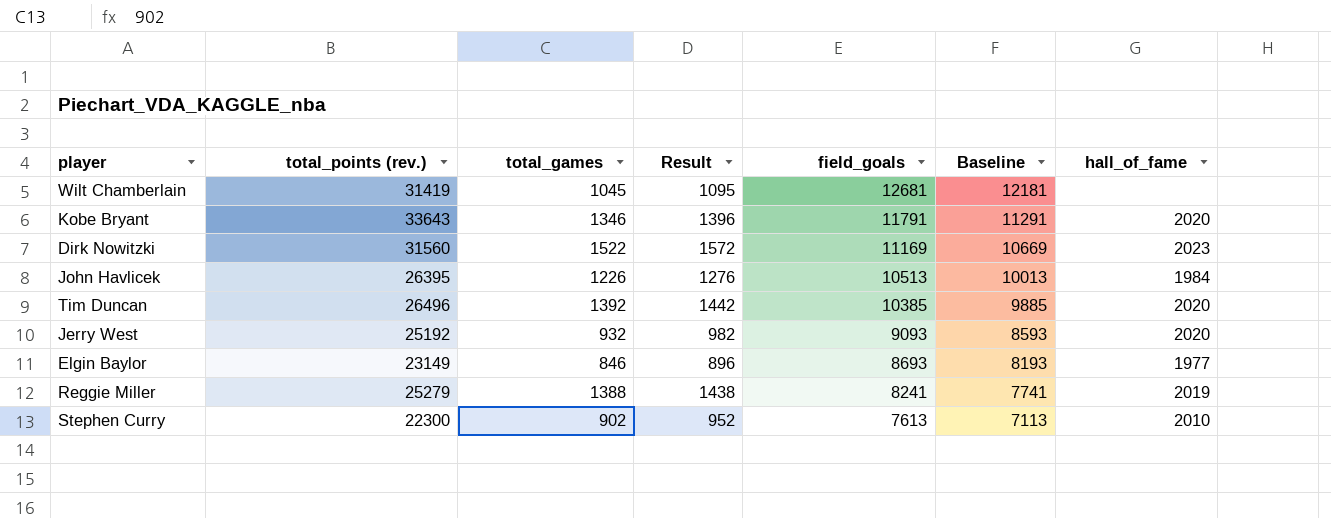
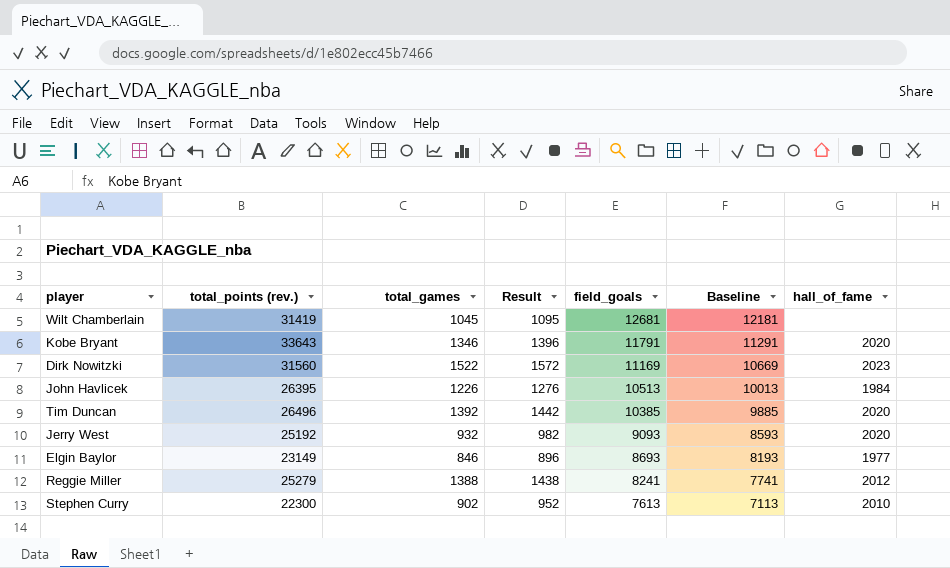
Reggie Miller | hall_of_fame: 2019 -> 2012

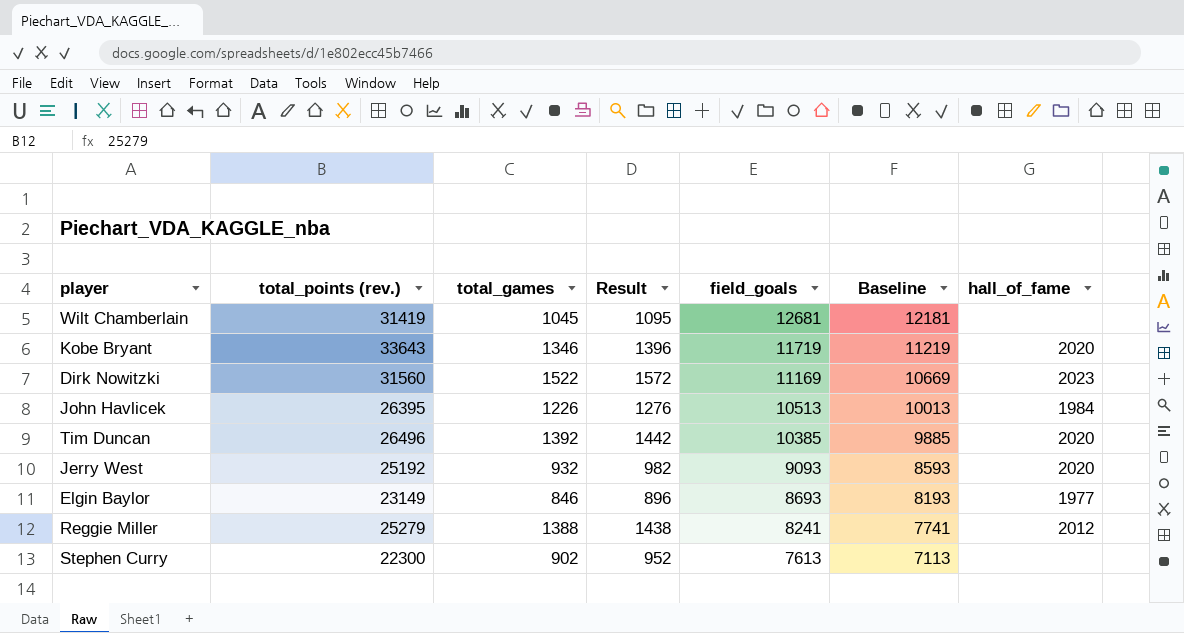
Kobe Bryant | field_goals: 11791 -> 11719
Kobe Bryant | Baseline: 11291 -> 11219
Stephen Curry | hall_of_fame: 2010 -> none

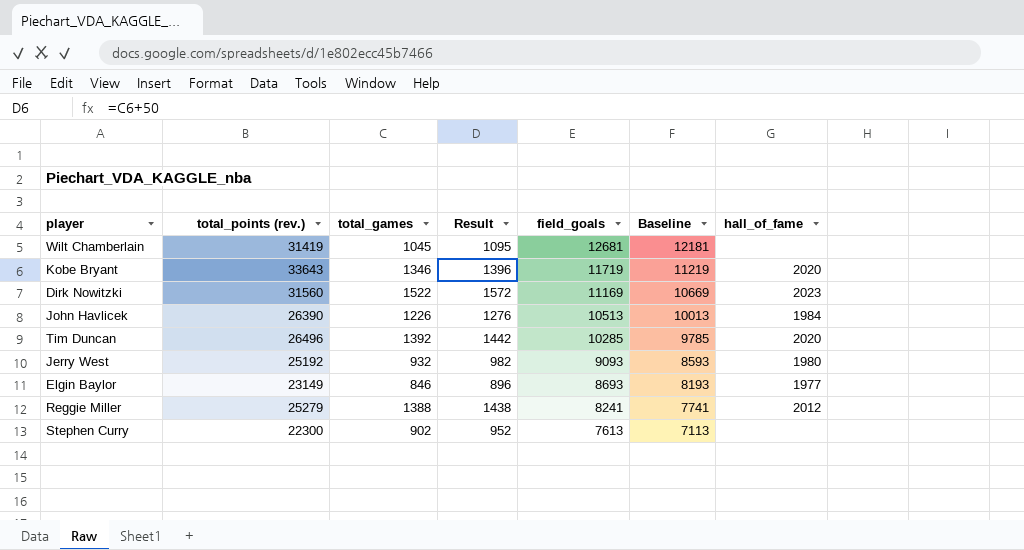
John Havlicek | total_points (rev.): 26395 -> 26390
Tim Duncan | field_goals: 10385 -> 10285
Tim Duncan | Baseline: 9885 -> 9785
Jerry West | hall_of_fame: 2020 -> 1980

